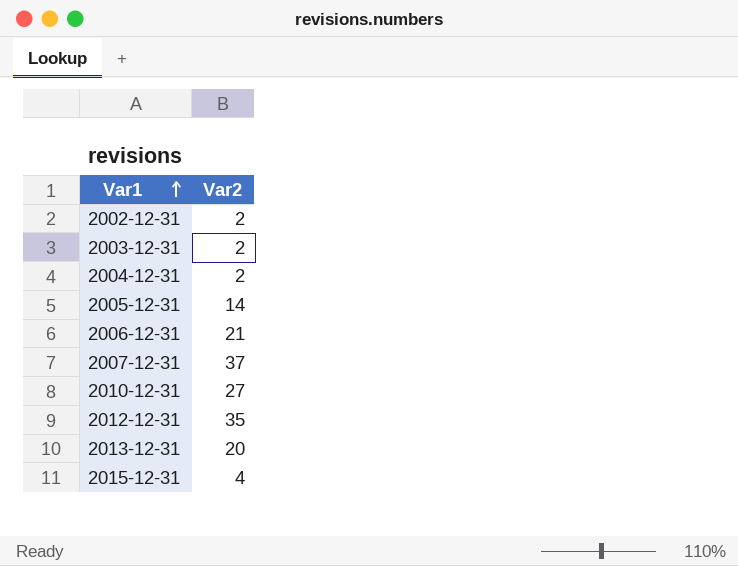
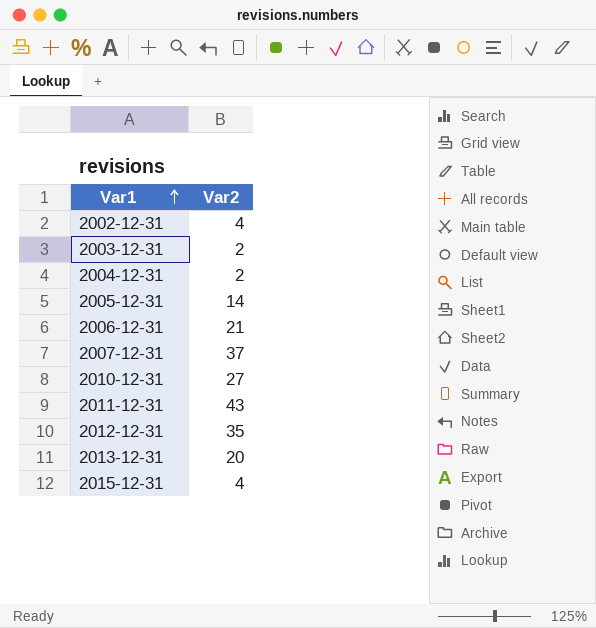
2002-12-31 | Var2: 2 -> 4
row 2011-12-31: none -> 43

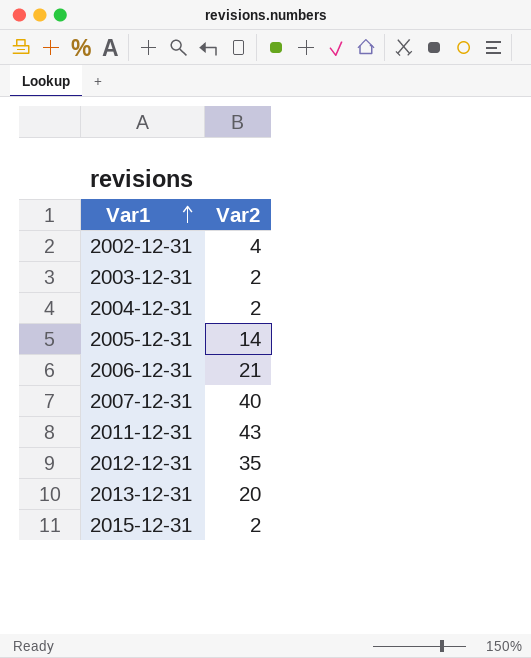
row 2010-12-31: 27 -> none
2007-12-31 | Var2: 37 -> 40
2015-12-31 | Var2: 4 -> 2

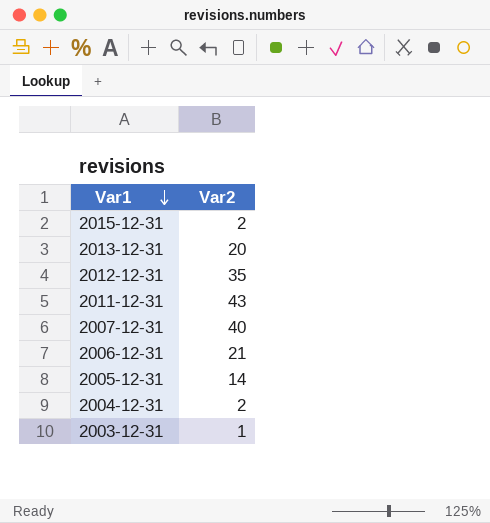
row order: Var1 ascending -> Var1 descending
row 2002-12-31: 4 -> none
2003-12-31 | Var2: 2 -> 1

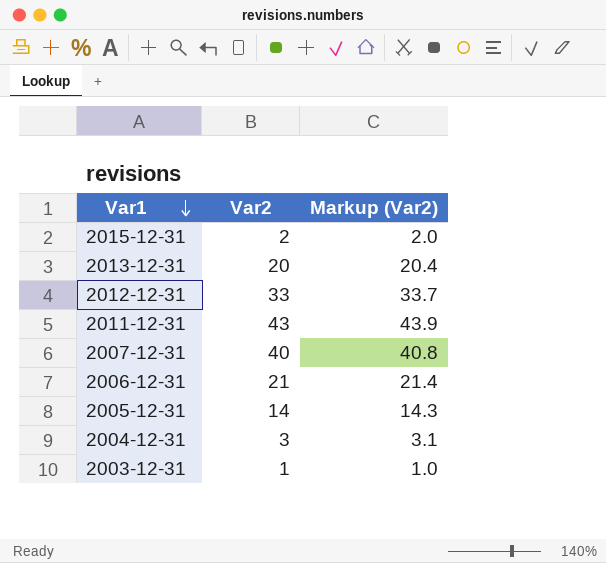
column Markup (Var2) | formula: none -> [Var2] * 1.02
2012-12-31 | Var2: 35 -> 33
2004-12-31 | Var2: 2 -> 3

